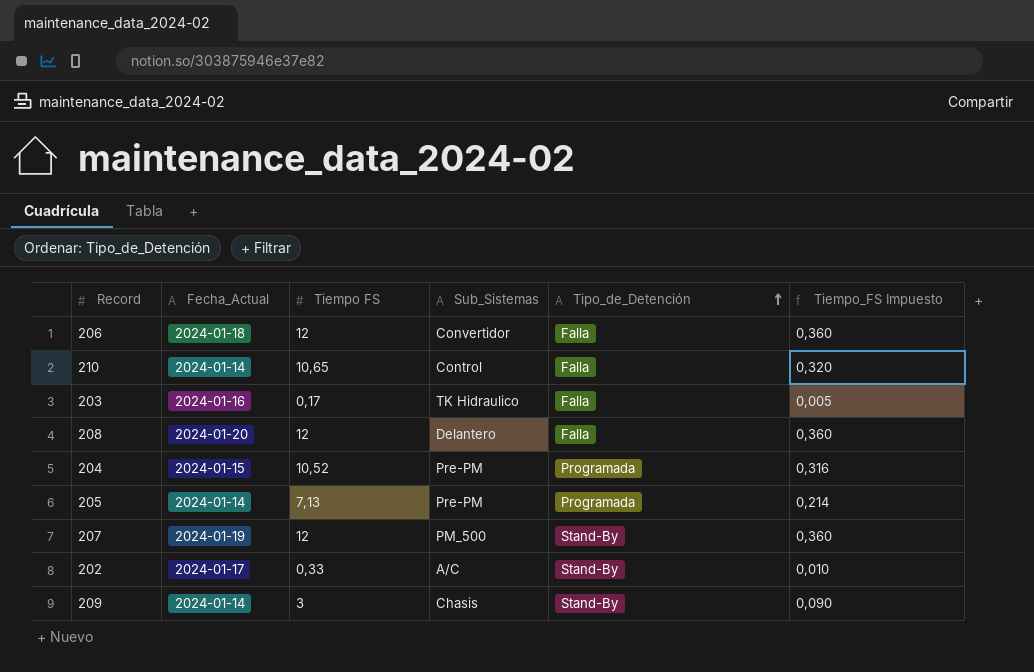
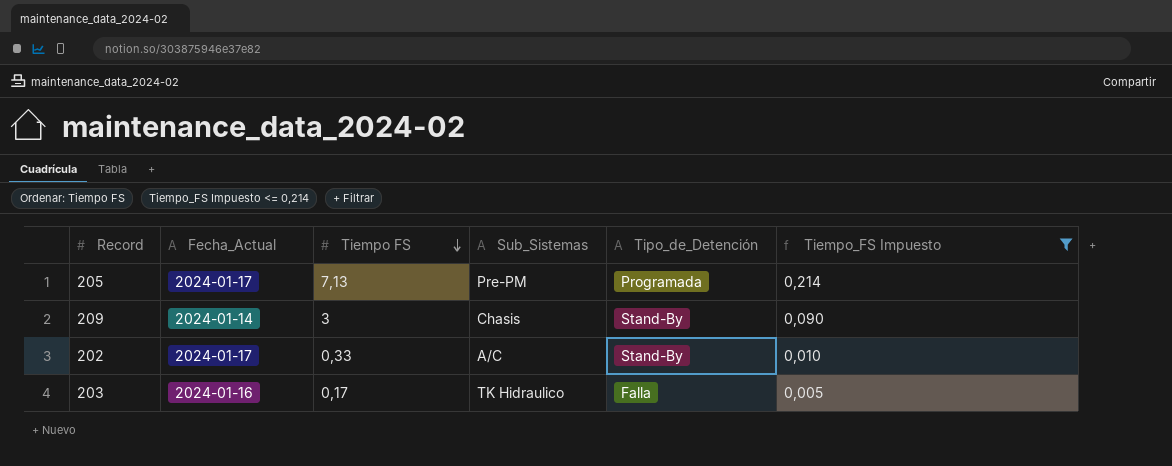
filter: none -> Tiempo_FS Impuesto <= 0,214
row order: Tipo_de_Detención ascending -> Tiempo FS descending
205 | Fecha_Actual: 2024-01-14 -> 2024-01-17

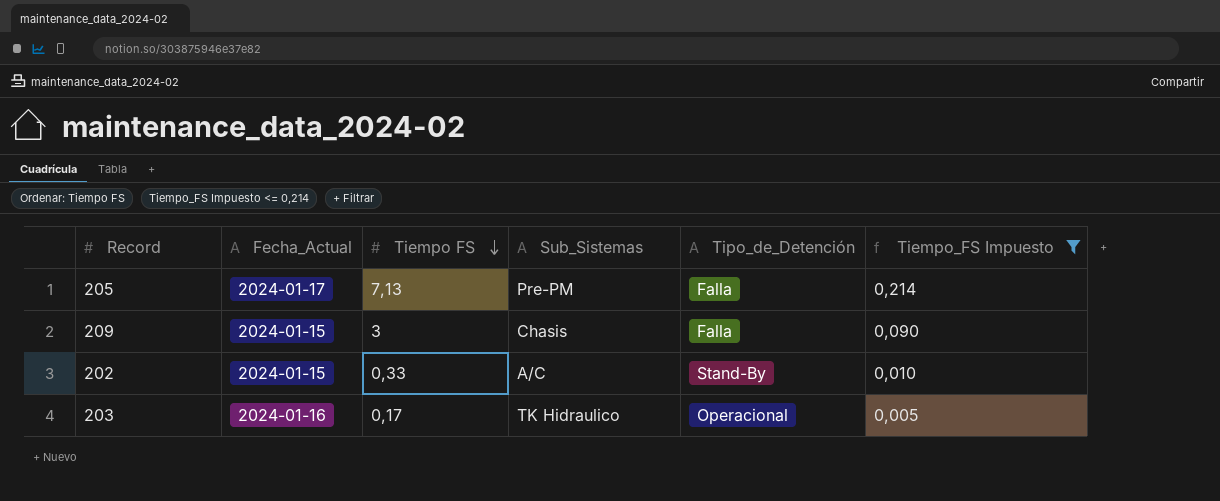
205 | Tipo_de_Detención: Programada -> Falla
209 | Fecha_Actual: 2024-01-14 -> 2024-01-15
209 | Tipo_de_Detención: Stand-By -> Falla
202 | Fecha_Actual: 2024-01-17 -> 2024-01-15
203 | Tipo_de_Detención: Falla -> Operacional

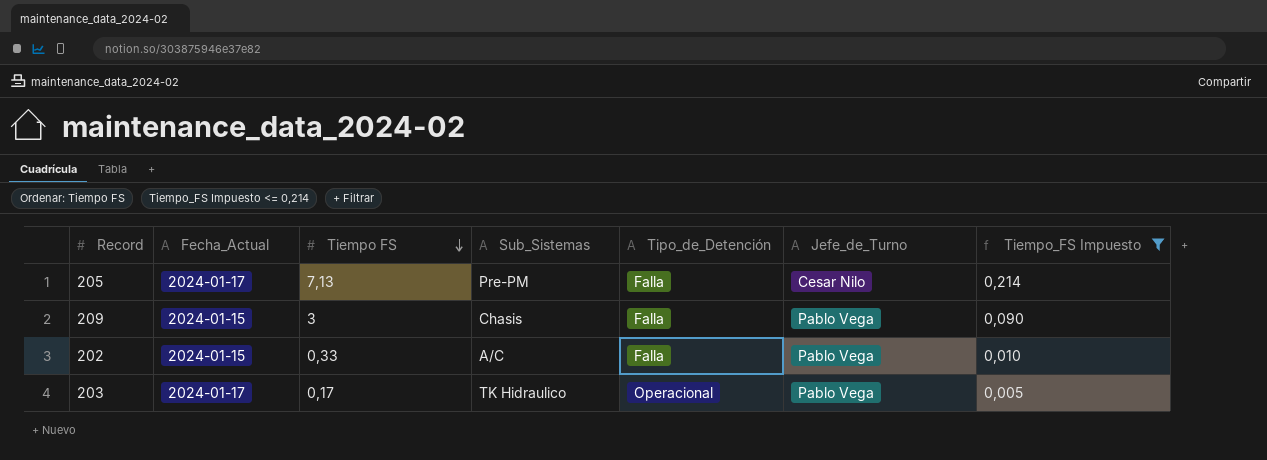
column Jefe_de_Turno | position: none -> 6
202 | Tipo_de_Detención: Stand-By -> Falla
203 | Fecha_Actual: 2024-01-16 -> 2024-01-17

